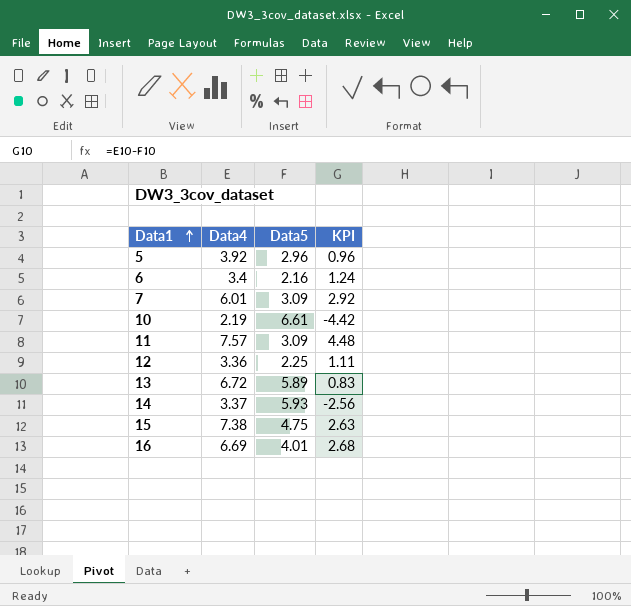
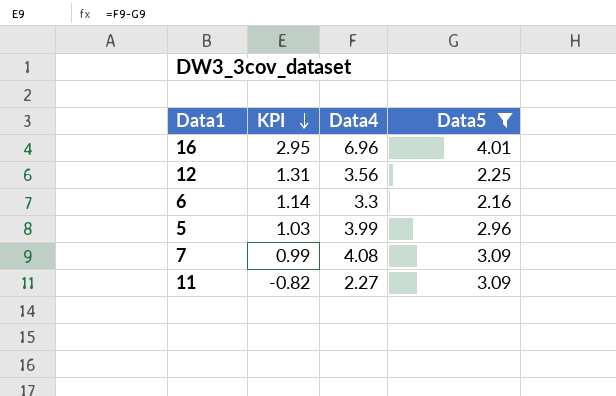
filter: none -> Data5 <= 4.01
row order: Data1 ascending -> KPI descending
column KPI | position: 4 -> 2
16 | KPI: 2.68 -> 2.95
16 | Data4: 6.69 -> 6.96
12 | KPI: 1.11 -> 1.31
12 | Data4: 3.36 -> 3.56
6 | KPI: 1.24 -> 1.14
6 | Data4: 3.4 -> 3.3
5 | KPI: 0.96 -> 1.03
5 | Data4: 3.92 -> 3.99
7 | KPI: 2.92 -> 0.99
7 | Data4: 6.01 -> 4.08
11 | KPI: 4.48 -> -0.82
11 | Data4: 7.57 -> 2.27

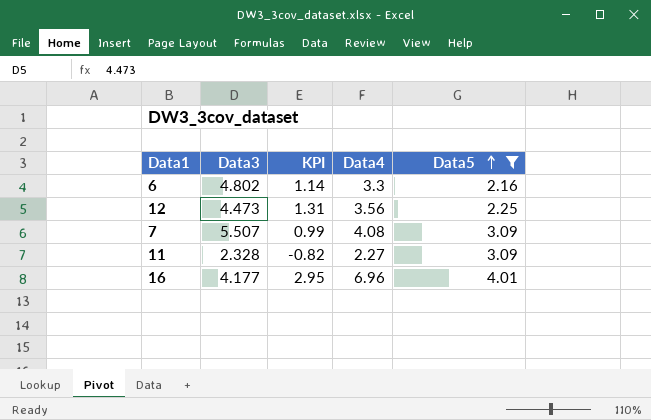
row order: KPI descending -> Data5 ascending
column Data3 | position: none -> 2
row 5: 1.03 | 3.99 | 2.96 -> none

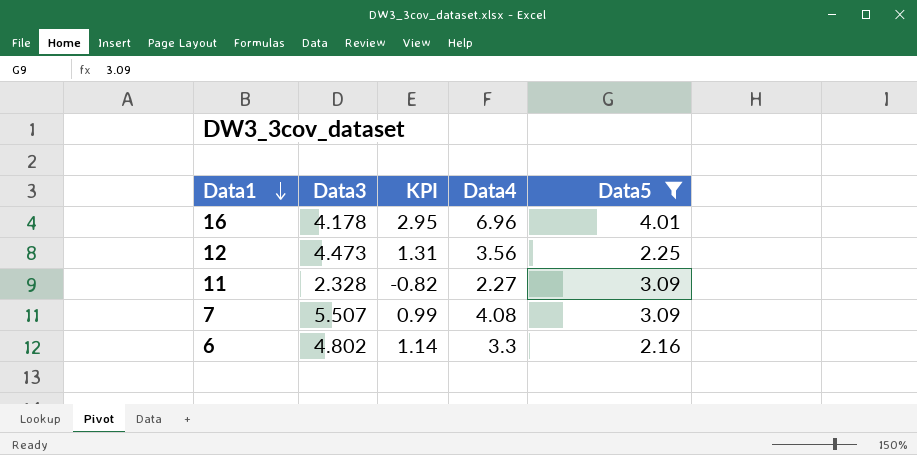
row order: Data5 ascending -> Data1 descending
16 | Data3: 4.177 -> 4.178

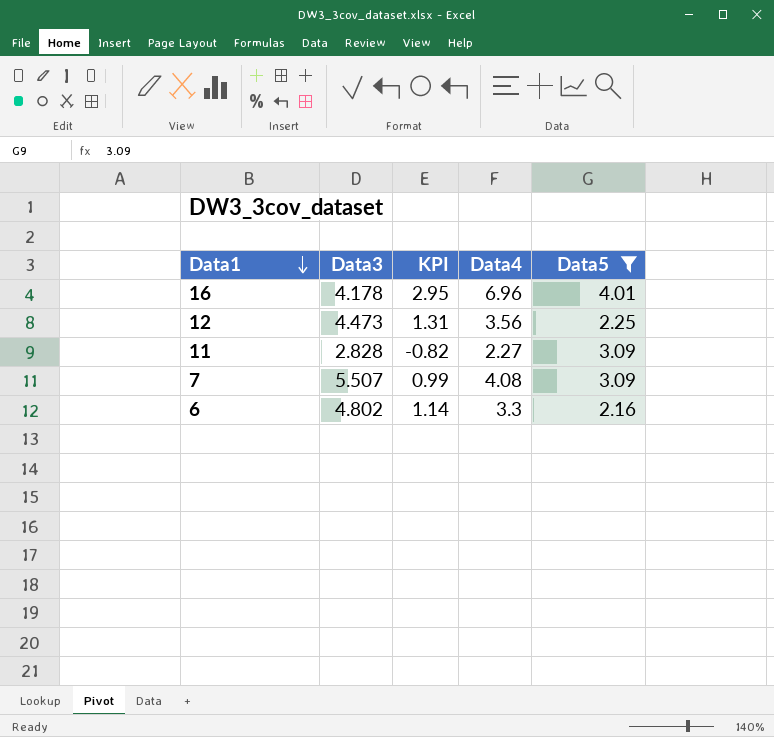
11 | Data3: 2.328 -> 2.828

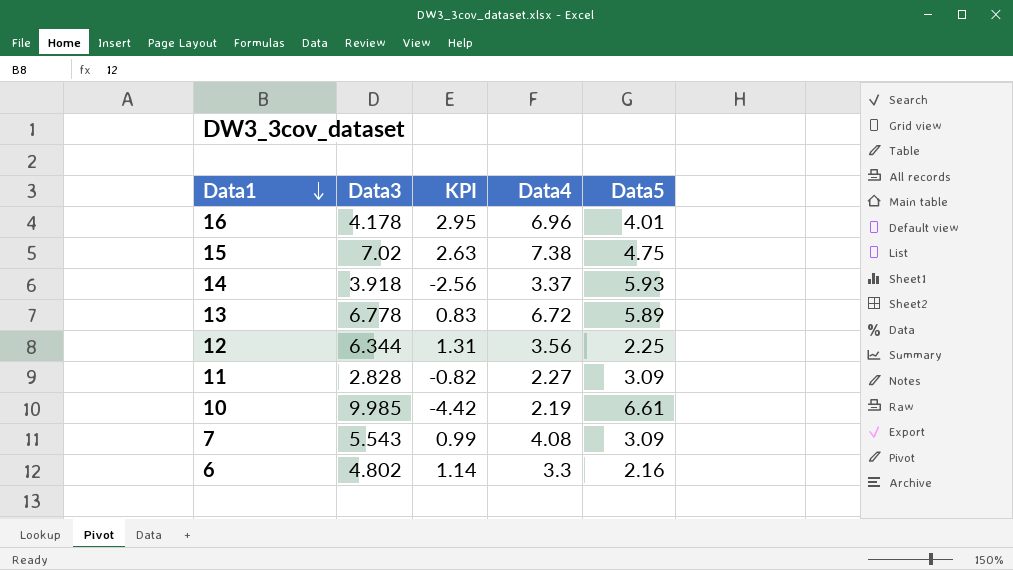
filter: Data5 <= 4.01 -> none
12 | Data3: 4.473 -> 6.344
7 | Data3: 5.507 -> 5.543

